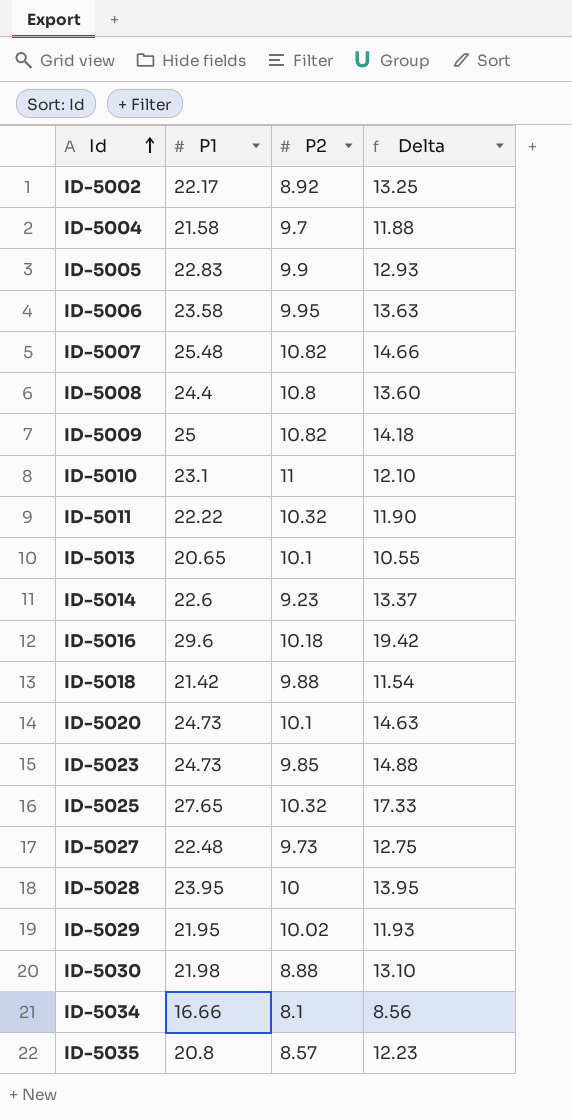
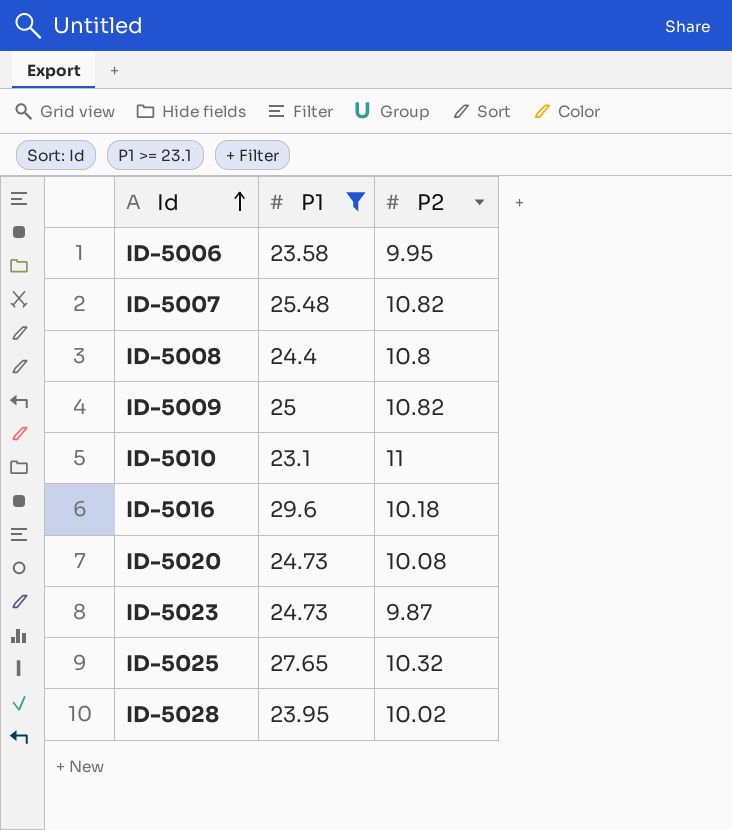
filter: none -> P1 >= 23.1
column Delta | formula: [P1] - [P2] -> none
ID-5020 | P2: 10.1 -> 10.08
ID-5023 | P2: 9.85 -> 9.87
ID-5028 | P2: 10 -> 10.02

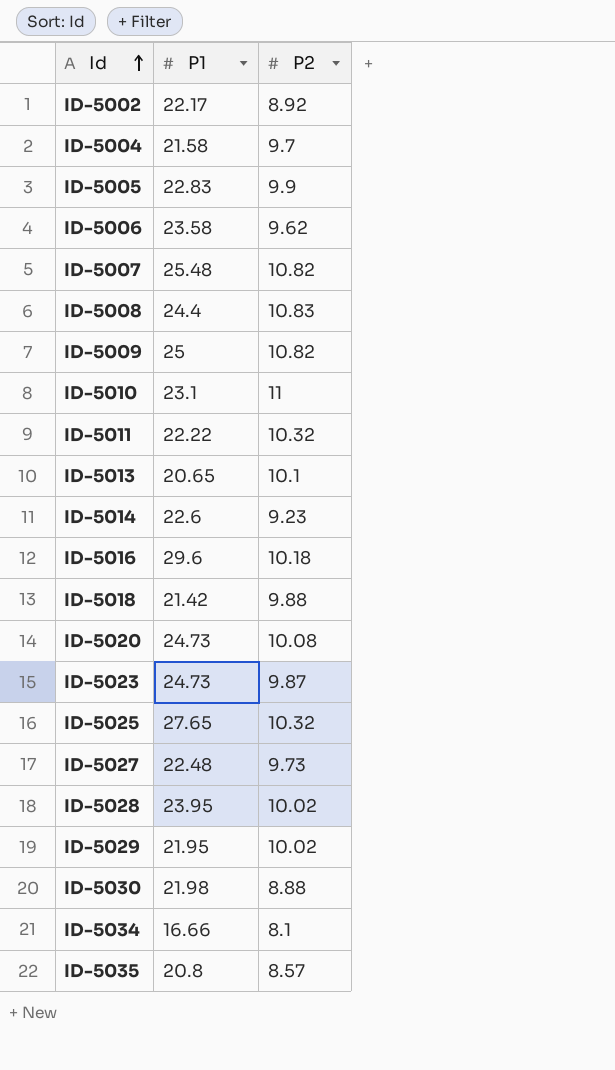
filter: P1 >= 23.1 -> none
ID-5006 | P2: 9.95 -> 9.62
ID-5008 | P2: 10.8 -> 10.83

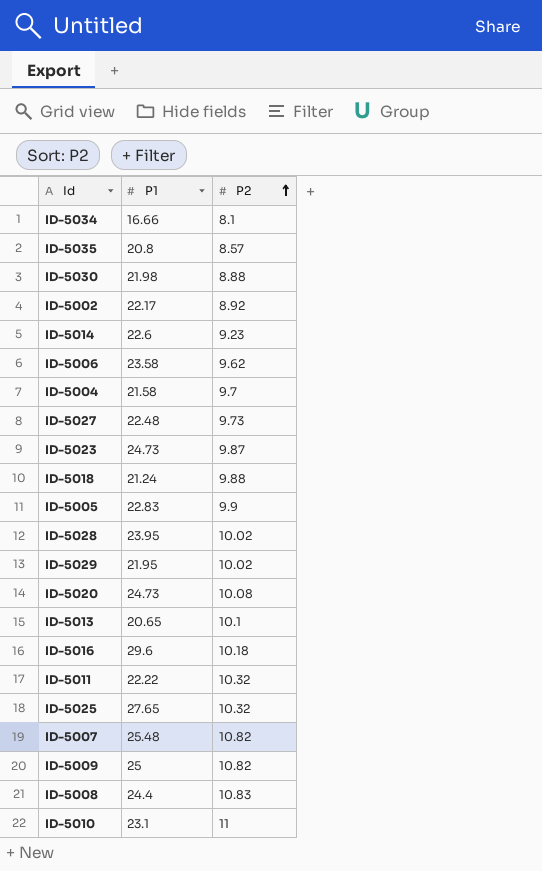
row order: Id ascending -> P2 ascending
ID-5018 | P1: 21.42 -> 21.24

